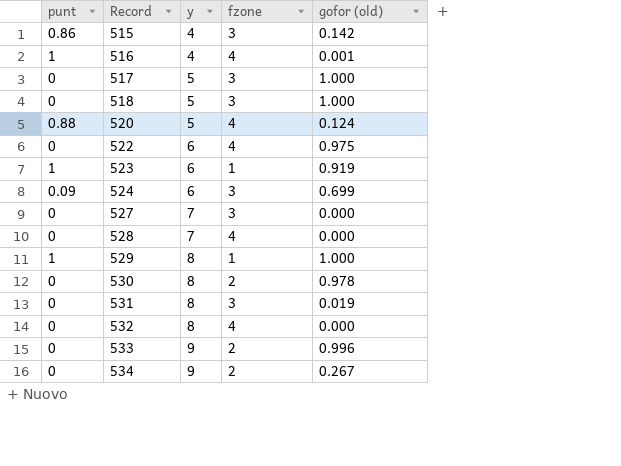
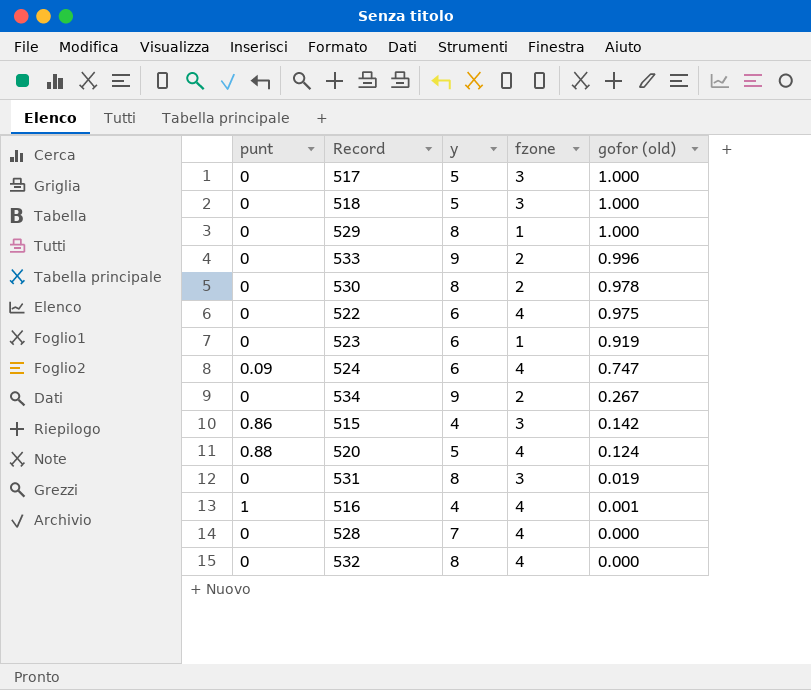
row order: Record ascending -> gofor (old) descending
row 527: 0 | 7 | 3 | 0.000 -> none
529 | punt: 1 -> 0
523 | punt: 1 -> 0
524 | fzone: 3 -> 4
524 | gofor (old): 0.699 -> 0.747

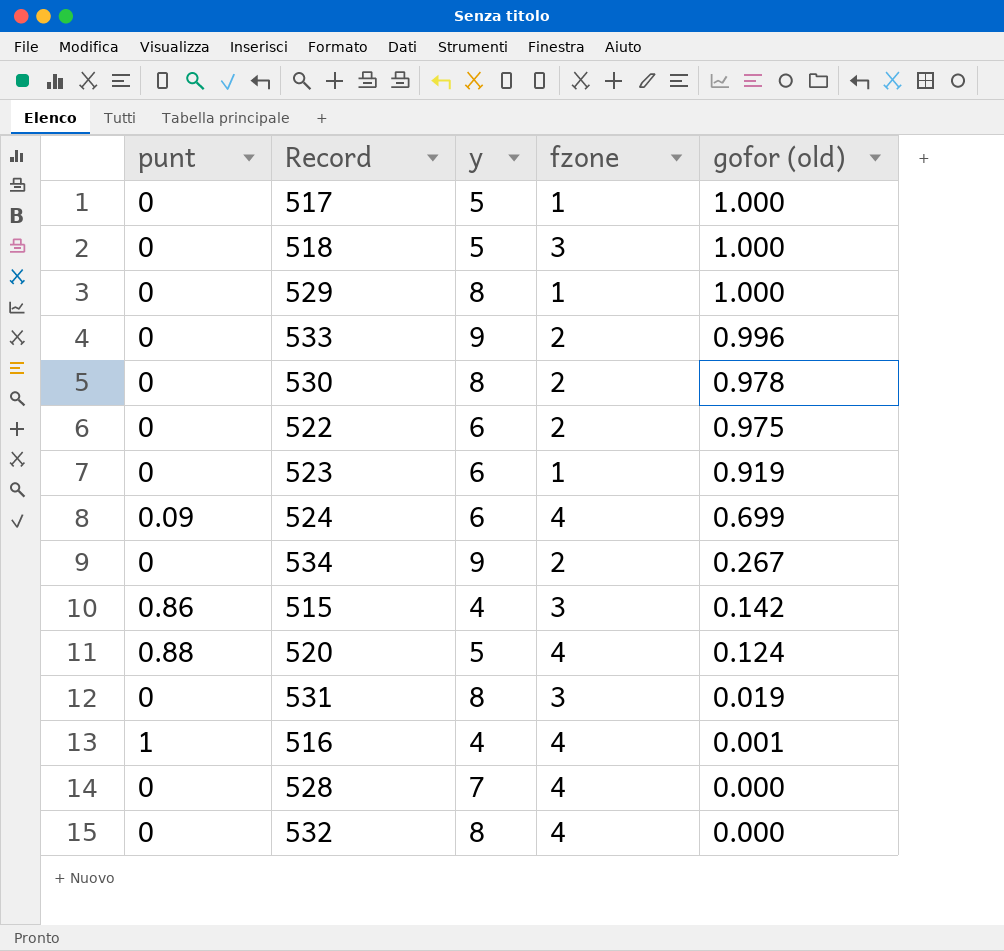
517 | fzone: 3 -> 1
522 | fzone: 4 -> 2
524 | gofor (old): 0.747 -> 0.699

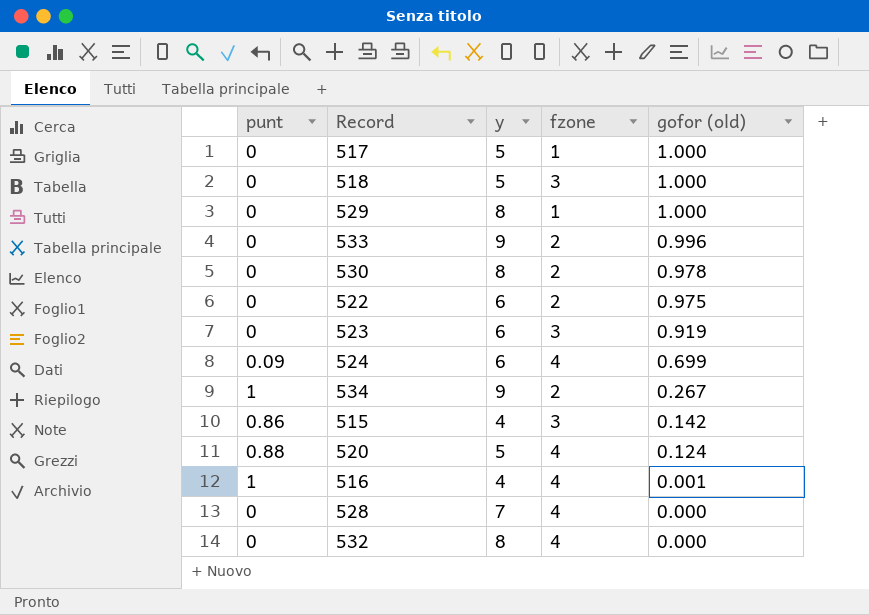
row 531: 0 | 8 | 3 | 0.019 -> none
523 | fzone: 1 -> 3
534 | punt: 0 -> 1

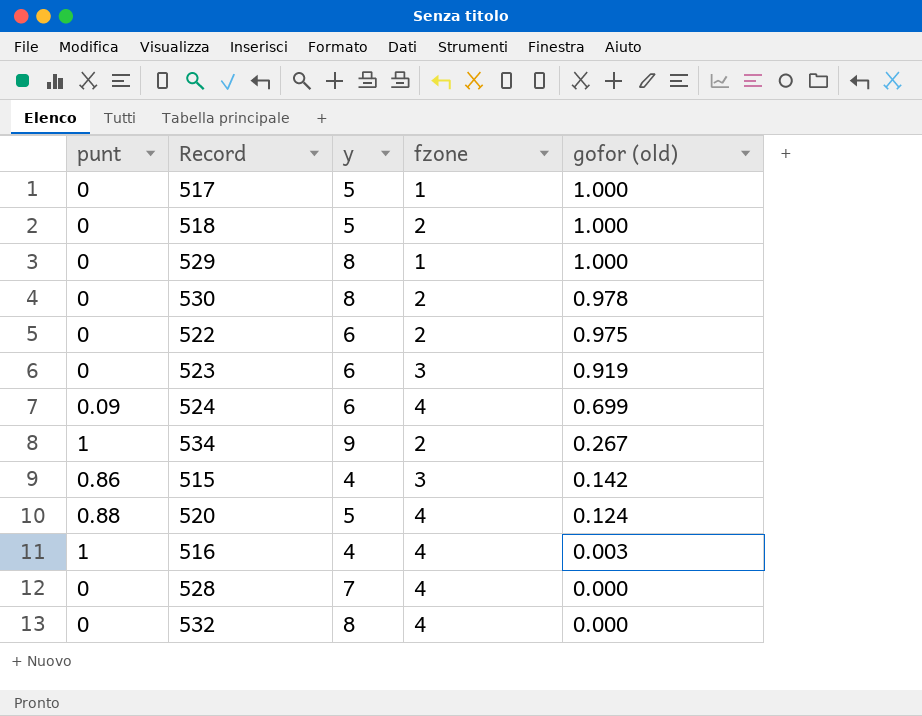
row 533: 0 | 9 | 2 | 0.996 -> none
518 | fzone: 3 -> 2
516 | gofor (old): 0.001 -> 0.003

